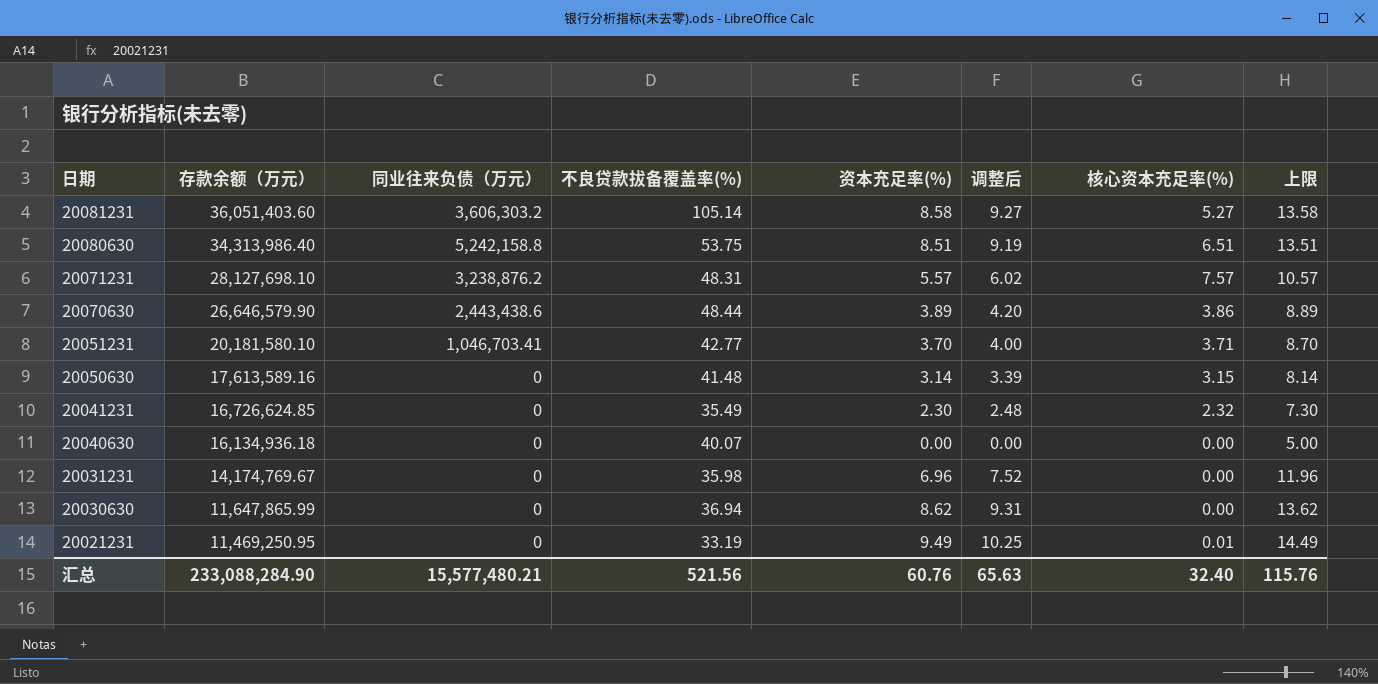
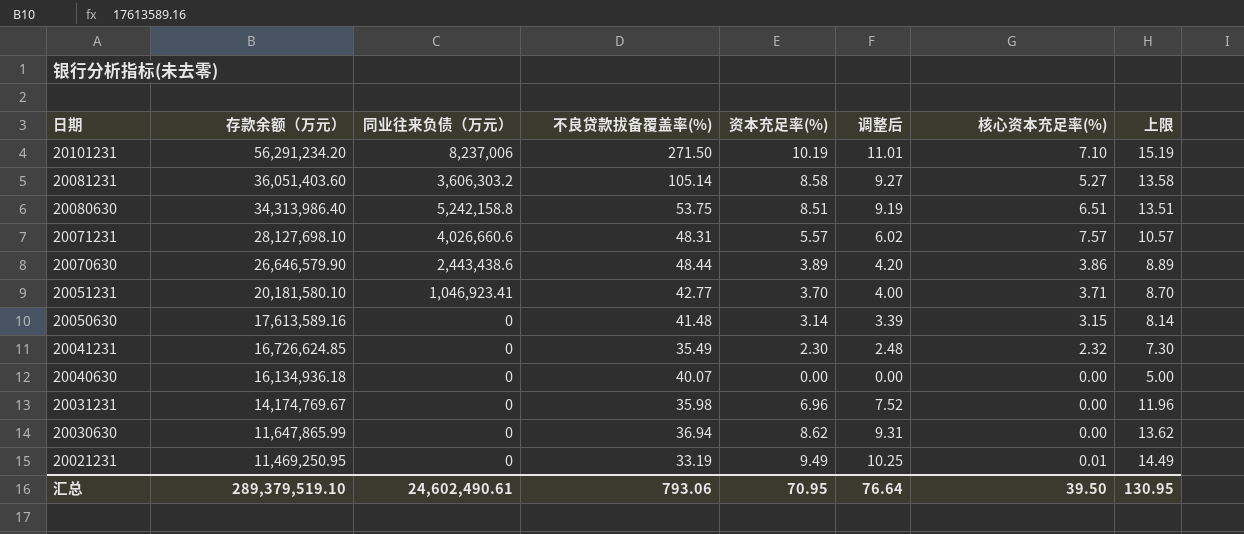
row 20101231: none -> 56,291,234.20 | 8,237,006 | 271.50 | 10.19 | 11.01 | 7.10 | 15.19
20071231 | 同业往来负债（万元）: 3,238,876.2 -> 4,026,660.6
20051231 | 同业往来负债（万元）: 1,046,703.41 -> 1,046,923.41
汇总 | 存款余额（万元）: 233,088,284.90 -> 289,379,519.10
汇总 | 同业往来负债（万元）: 15,577,480.21 -> 24,602,490.61
汇总 | 不良贷款拔备覆盖率(%): 521.56 -> 793.06
汇总 | 资本充足率(%): 60.76 -> 70.95
汇总 | 调整后: 65.63 -> 76.64
汇总 | 核心资本充足率(%): 32.40 -> 39.50
汇总 | 上限: 115.76 -> 130.95

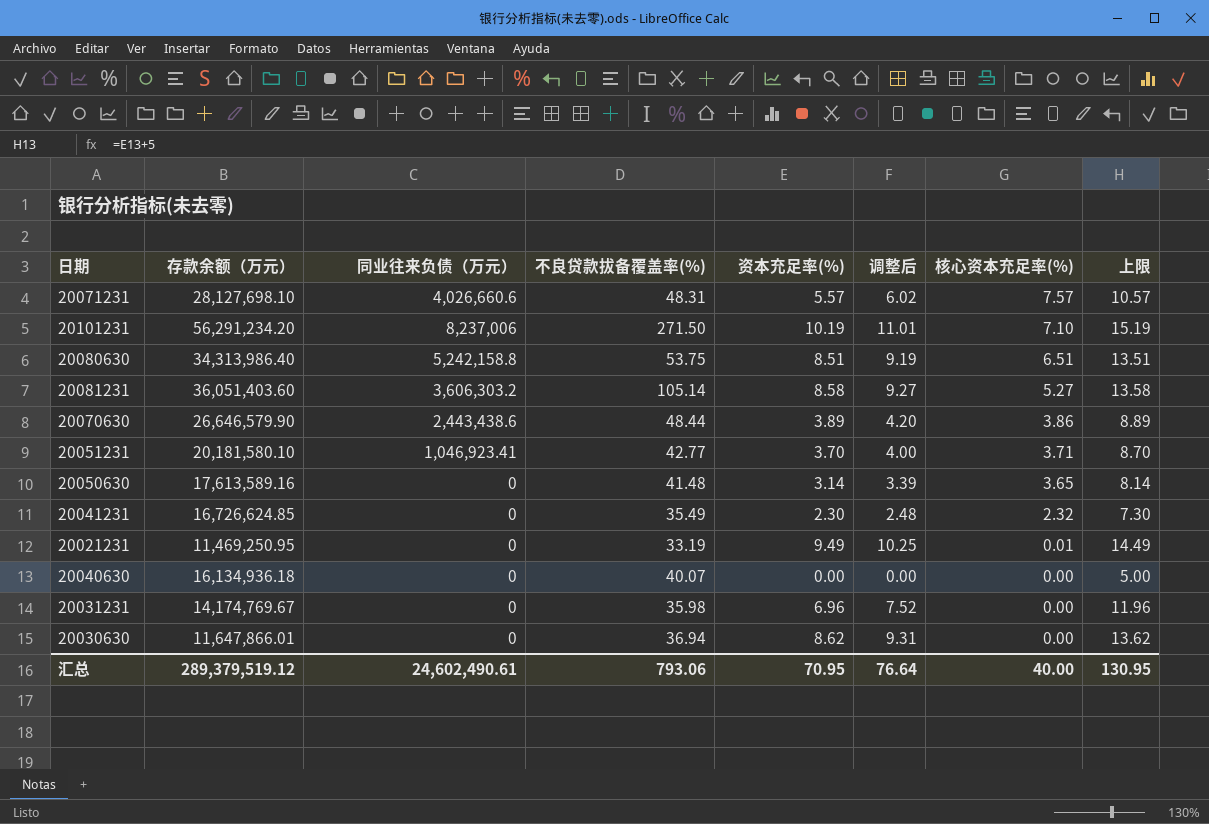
row order: 日期 descending -> 核心资本充足率(%) descending
20050630 | 核心资本充足率(%): 3.15 -> 3.65
20030630 | 存款余额（万元）: 11,647,865.99 -> 11,647,866.01
汇总 | 存款余额（万元）: 289,379,519.10 -> 289,379,519.12
汇总 | 核心资本充足率(%): 39.50 -> 40.00

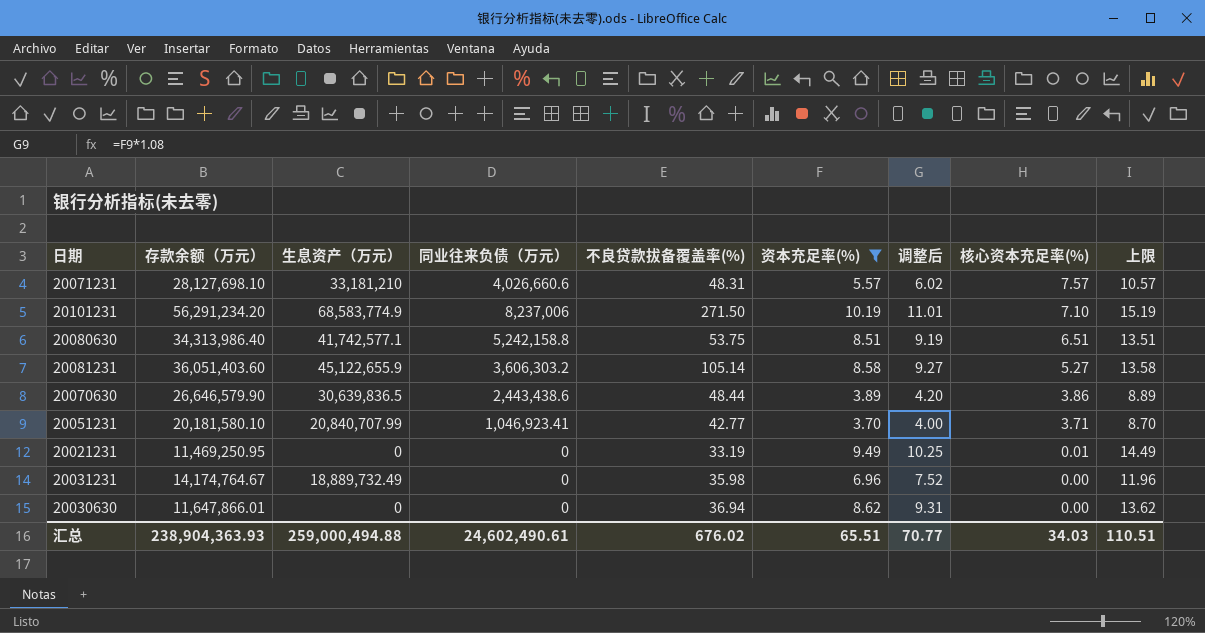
filter: none -> 资本充足率(%) >= 3.70
column 生息资产（万元） | position: none -> 3
20031231 | 存款余额（万元）: 14,174,769.67 -> 14,174,764.67
汇总 | 存款余额（万元）: 289,379,519.12 -> 238,904,363.93
汇总 | 不良贷款拔备覆盖率(%): 793.06 -> 676.02
汇总 | 资本充足率(%): 70.95 -> 65.51
汇总 | 调整后: 76.64 -> 70.77
汇总 | 核心资本充足率(%): 40.00 -> 34.03
汇总 | 上限: 130.95 -> 110.51

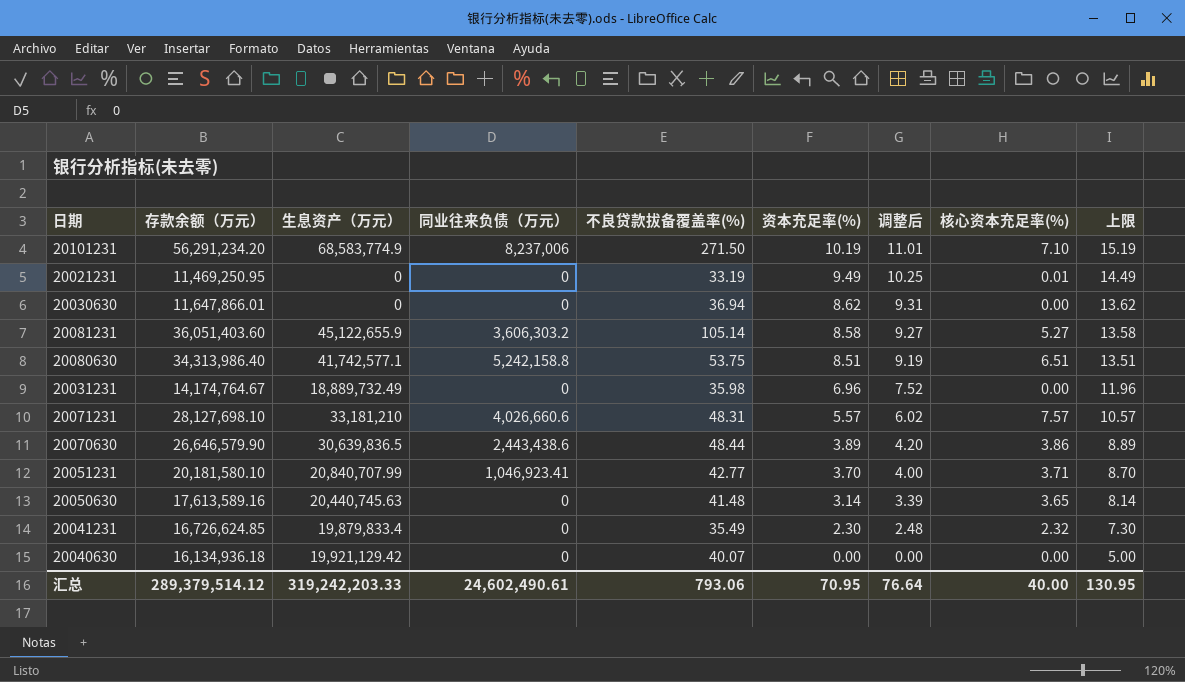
filter: 资本充足率(%) >= 3.70 -> none
row order: 核心资本充足率(%) descending -> 资本充足率(%) descending
汇总 | 存款余额（万元）: 238,904,363.93 -> 289,379,514.12
汇总 | 生息资产（万元）: 259,000,494.88 -> 319,242,203.33
汇总 | 不良贷款拔备覆盖率(%): 676.02 -> 793.06
汇总 | 资本充足率(%): 65.51 -> 70.95
汇总 | 调整后: 70.77 -> 76.64
汇总 | 核心资本充足率(%): 34.03 -> 40.00
汇总 | 上限: 110.51 -> 130.95

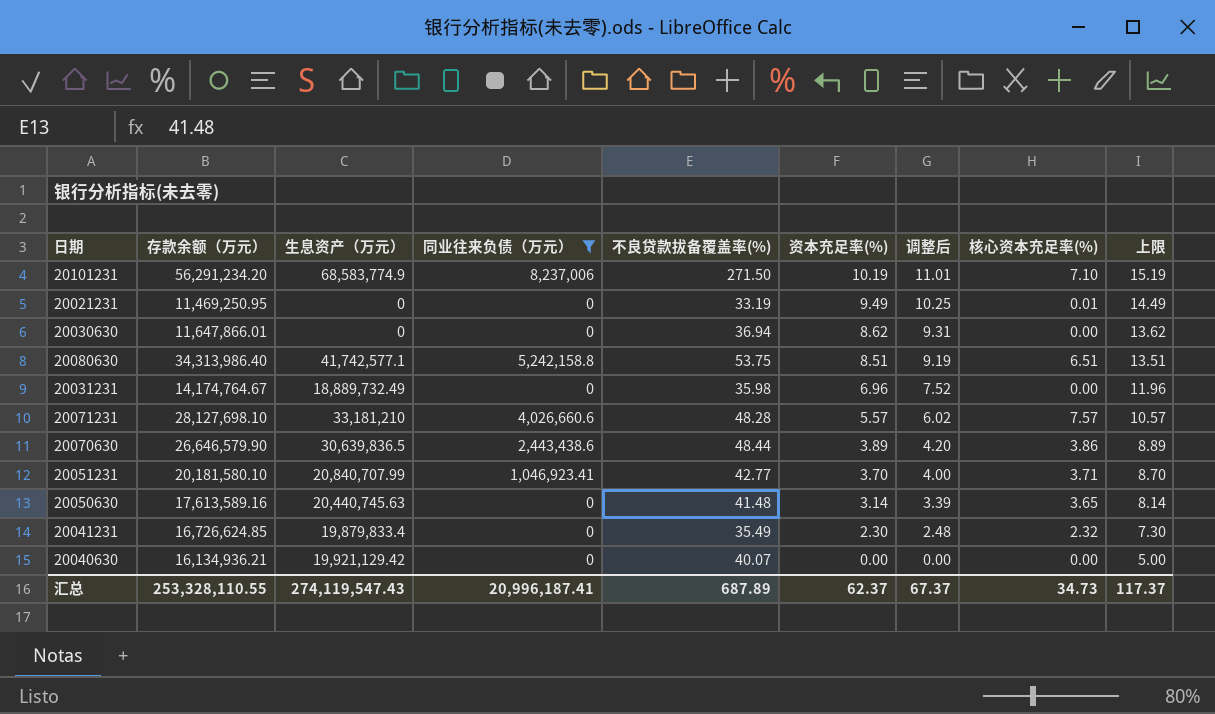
filter: none -> 同业往来负债（万元） != 3,606,303.2
20071231 | 不良贷款拔备覆盖率(%): 48.31 -> 48.28
20040630 | 存款余额（万元）: 16,134,936.18 -> 16,134,936.21
汇总 | 存款余额（万元）: 289,379,514.12 -> 253,328,110.55
汇总 | 生息资产（万元）: 319,242,203.33 -> 274,119,547.43
汇总 | 同业往来负债（万元）: 24,602,490.61 -> 20,996,187.41
汇总 | 不良贷款拔备覆盖率(%): 793.06 -> 687.89
汇总 | 资本充足率(%): 70.95 -> 62.37
汇总 | 调整后: 76.64 -> 67.37
汇总 | 核心资本充足率(%): 40.00 -> 34.73
汇总 | 上限: 130.95 -> 117.37

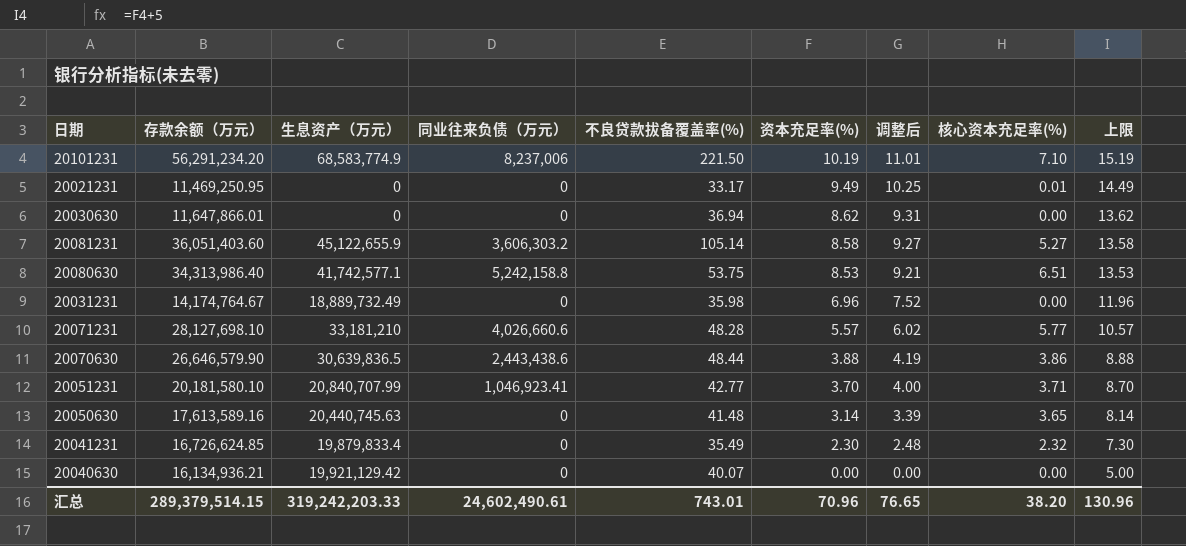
filter: 同业往来负债（万元） != 3,606,303.2 -> none
20101231 | 不良贷款拔备覆盖率(%): 271.50 -> 221.50
20021231 | 不良贷款拔备覆盖率(%): 33.19 -> 33.17
20080630 | 资本充足率(%): 8.51 -> 8.53
20080630 | 调整后: 9.19 -> 9.21
20080630 | 上限: 13.51 -> 13.53
20071231 | 核心资本充足率(%): 7.57 -> 5.77
20070630 | 资本充足率(%): 3.89 -> 3.88
20070630 | 调整后: 4.20 -> 4.19
20070630 | 上限: 8.89 -> 8.88
汇总 | 存款余额（万元）: 253,328,110.55 -> 289,379,514.15
汇总 | 生息资产（万元）: 274,119,547.43 -> 319,242,203.33
汇总 | 同业往来负债（万元）: 20,996,187.41 -> 24,602,490.61
汇总 | 不良贷款拔备覆盖率(%): 687.89 -> 743.01
汇总 | 资本充足率(%): 62.37 -> 70.96
汇总 | 调整后: 67.37 -> 76.65
汇总 | 核心资本充足率(%): 34.73 -> 38.20
汇总 | 上限: 117.37 -> 130.96

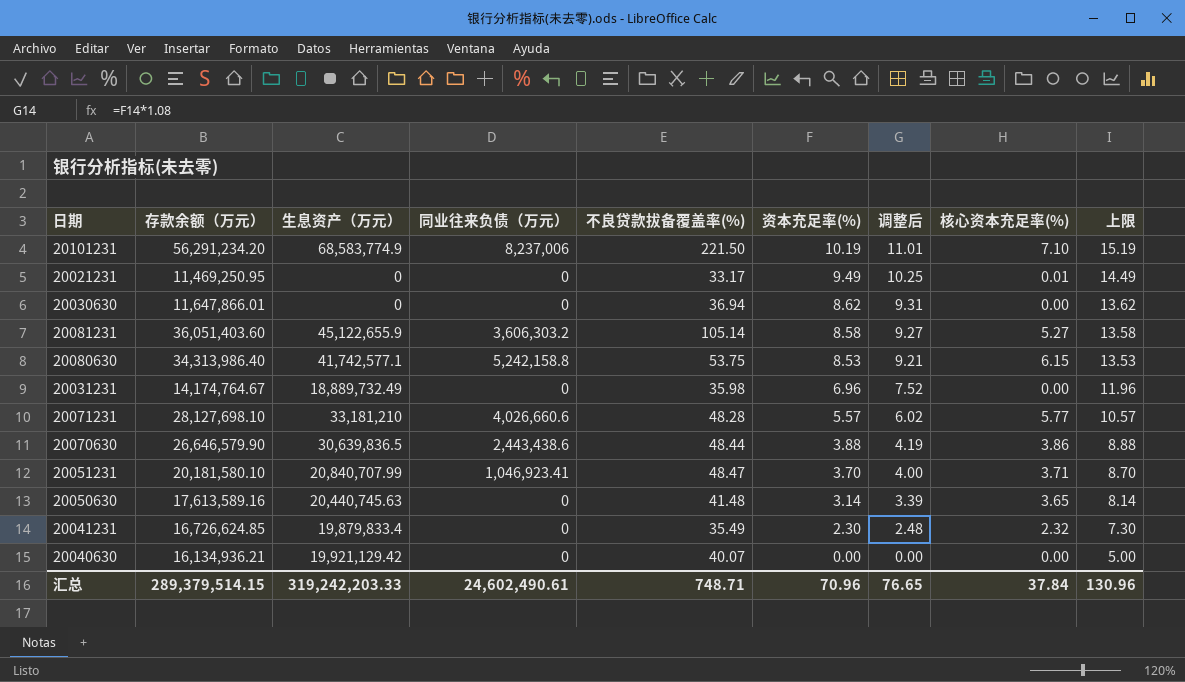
20080630 | 核心资本充足率(%): 6.51 -> 6.15
20051231 | 不良贷款拔备覆盖率(%): 42.77 -> 48.47
汇总 | 不良贷款拔备覆盖率(%): 743.01 -> 748.71
汇总 | 核心资本充足率(%): 38.20 -> 37.84

